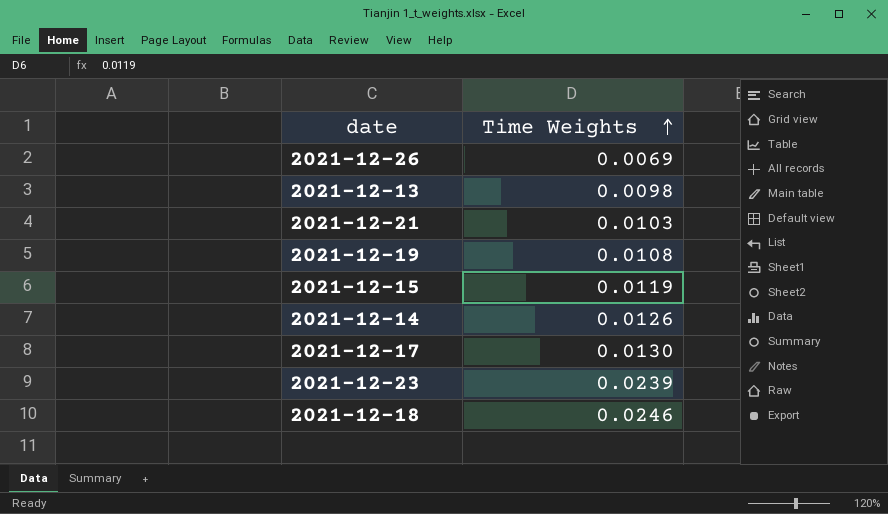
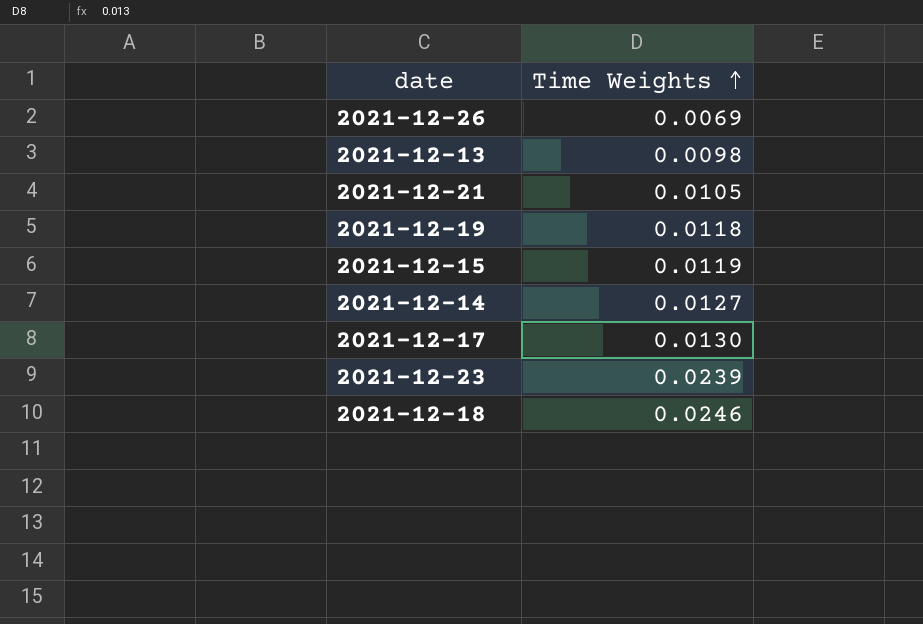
2021-12-21 | Time Weights: 0.0103 -> 0.0105
2021-12-19 | Time Weights: 0.0108 -> 0.0118
2021-12-14 | Time Weights: 0.0126 -> 0.0127

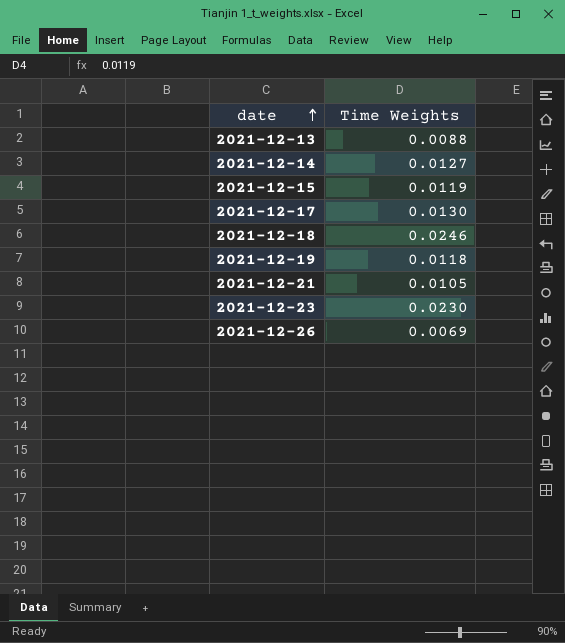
row order: Time Weights ascending -> date ascending
2021-12-13 | Time Weights: 0.0098 -> 0.0088
2021-12-23 | Time Weights: 0.0239 -> 0.0230

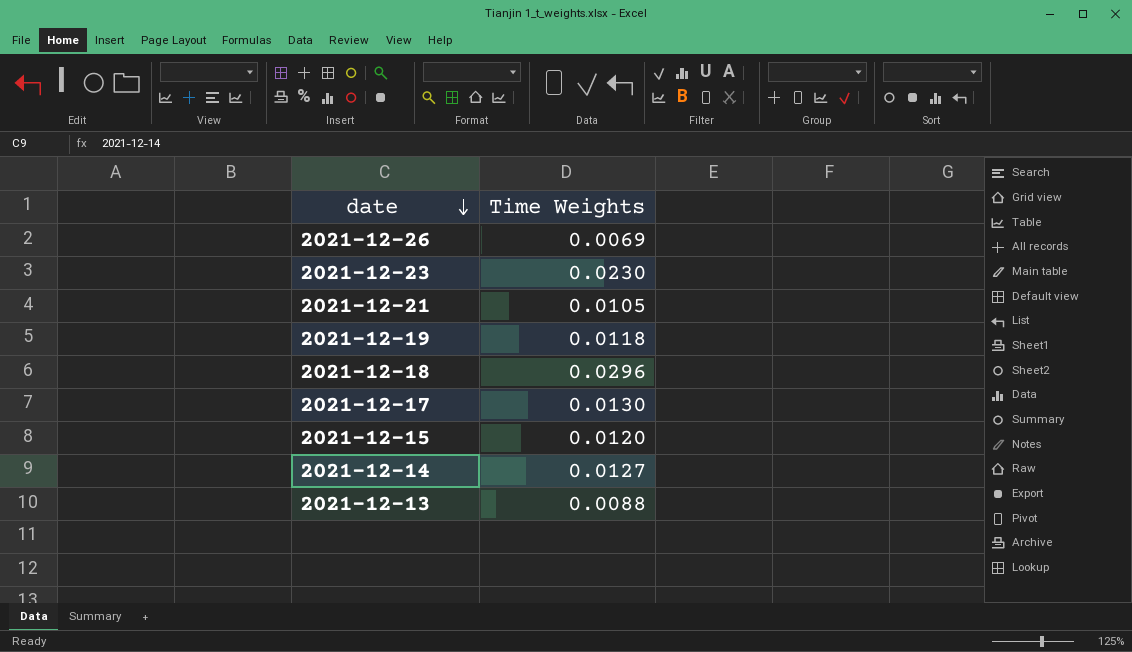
row order: date ascending -> date descending
2021-12-18 | Time Weights: 0.0246 -> 0.0296
2021-12-15 | Time Weights: 0.0119 -> 0.0120

